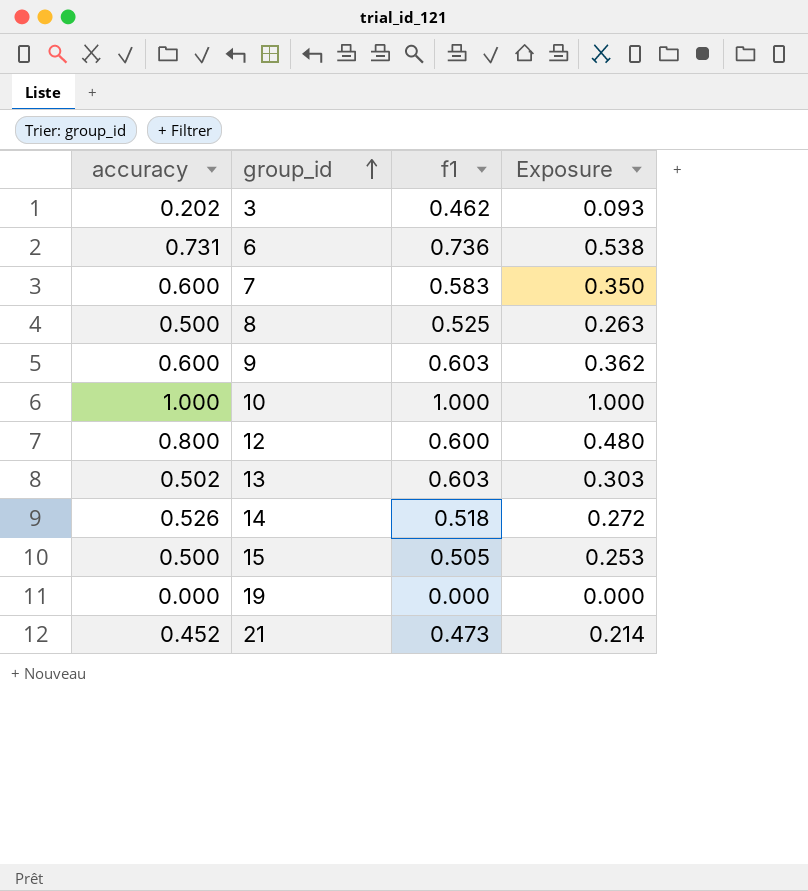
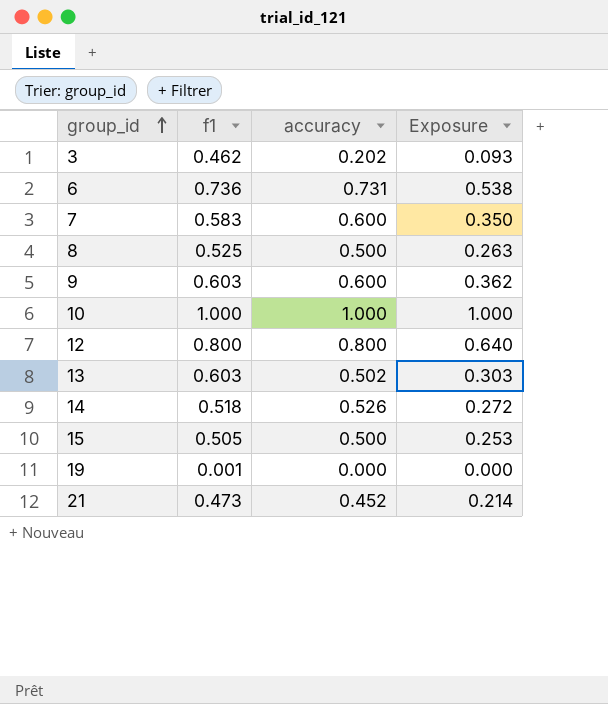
column accuracy | position: 1 -> 3
12 | f1: 0.600 -> 0.800
12 | Exposure: 0.480 -> 0.640
19 | f1: 0.000 -> 0.001

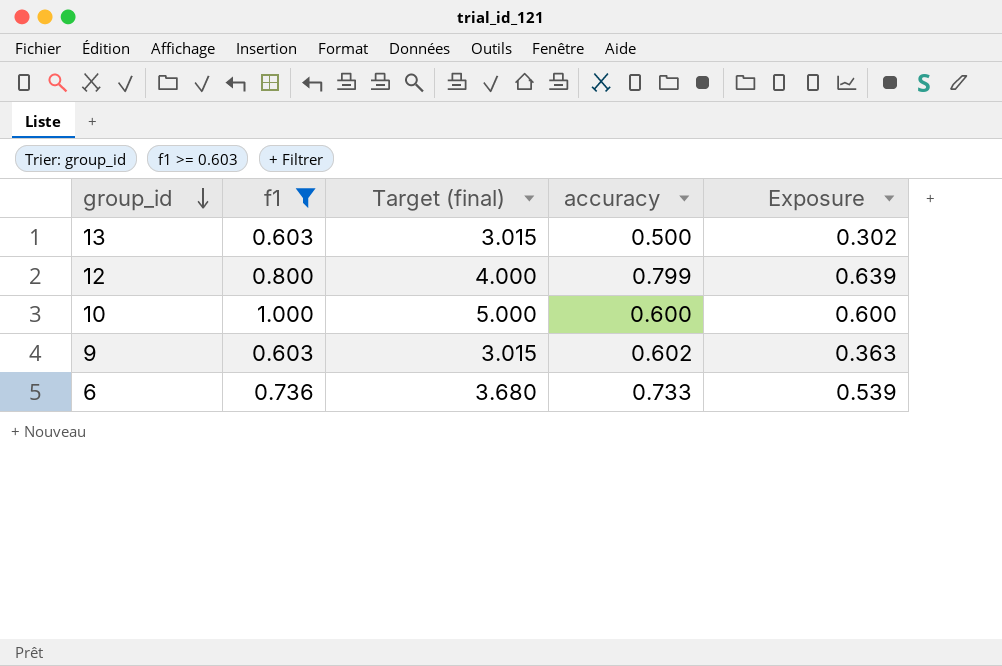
filter: none -> f1 >= 0.603
row order: group_id ascending -> group_id descending
column Target (final) | formula: none -> [f1] * 5
13 | accuracy: 0.502 -> 0.500
13 | Exposure: 0.303 -> 0.302
12 | accuracy: 0.800 -> 0.799
12 | Exposure: 0.640 -> 0.639
10 | accuracy: 1.000 -> 0.600
10 | Exposure: 1.000 -> 0.600
9 | accuracy: 0.600 -> 0.602
9 | Exposure: 0.362 -> 0.363
6 | accuracy: 0.731 -> 0.733
6 | Exposure: 0.538 -> 0.539

